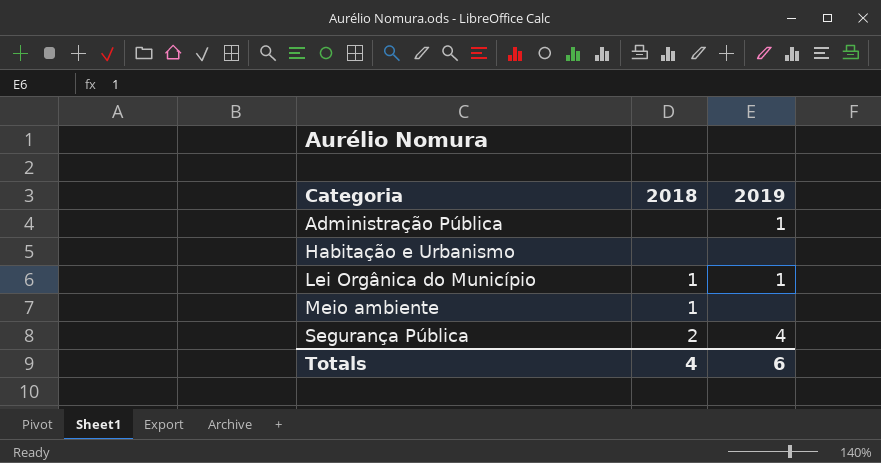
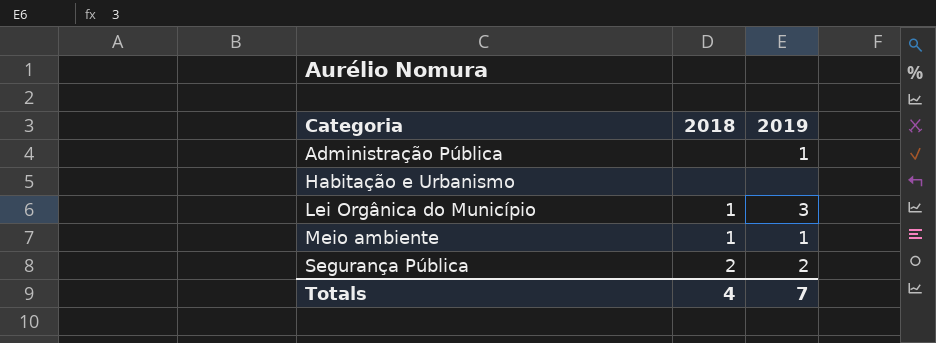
Lei Orgânica do Município | 2019: 1 -> 3
Meio ambiente | 2019: none -> 1
Segurança Pública | 2019: 4 -> 2
Totals | 2019: 6 -> 7

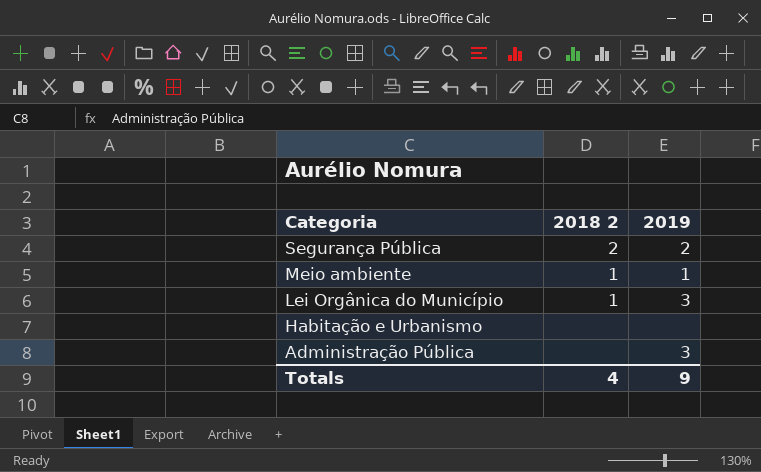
row order: Categoria ascending -> Categoria descending
column name: 2018 -> 2018 2
Administração Pública | 2019: 1 -> 3
Totals | 2019: 7 -> 9

